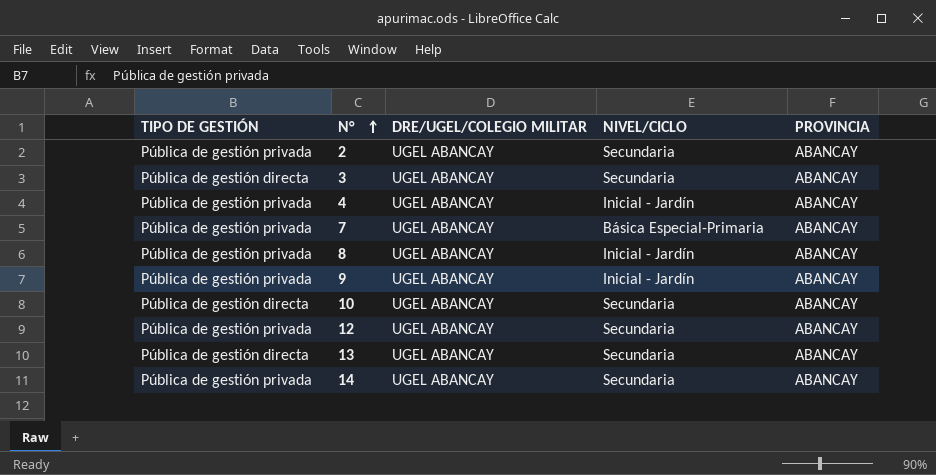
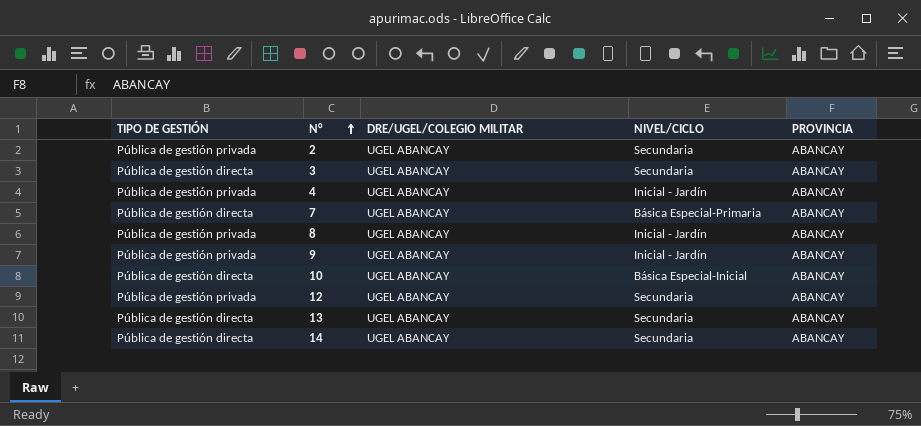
7 | TIPO DE GESTIÓN: Pública de gestión privada -> Pública de gestión directa
10 | NIVEL/CICLO: Secundaria -> Básica Especial-Inicial
14 | TIPO DE GESTIÓN: Pública de gestión privada -> Pública de gestión directa

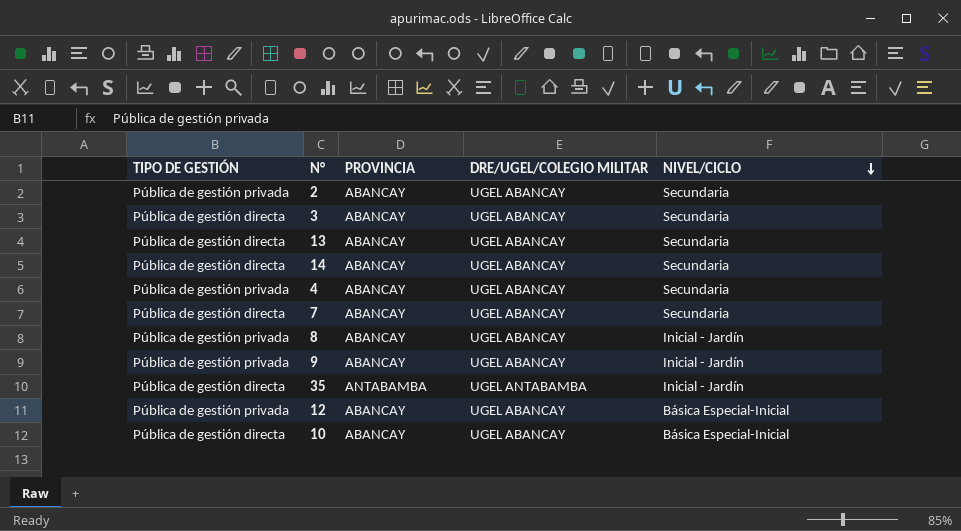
row order: N° ascending -> NIVEL/CICLO descending
column PROVINCIA | position: 5 -> 3
4 | NIVEL/CICLO: Inicial - Jardín -> Secundaria
7 | NIVEL/CICLO: Básica Especial-Primaria -> Secundaria
row 35: none -> Pública de gestión directa | ANTABAMBA | UGEL ANTABAMBA | Inicial - Jardín
12 | NIVEL/CICLO: Secundaria -> Básica Especial-Inicial

